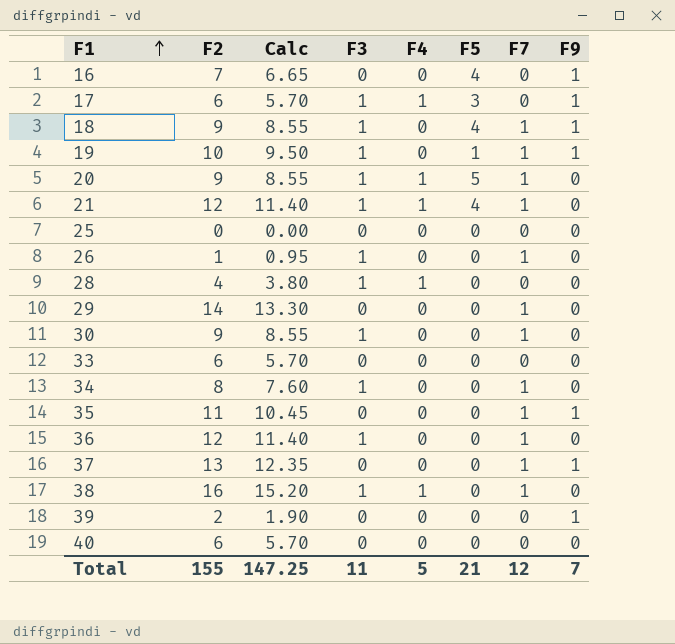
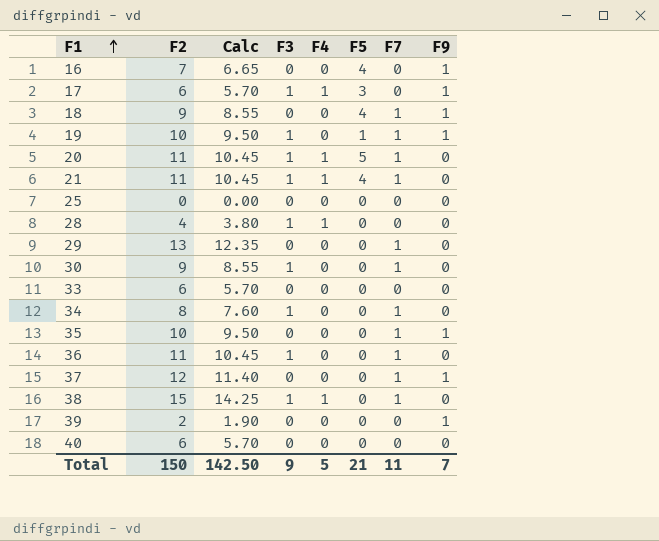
row 26: 1 | 0.95 | 1 | 0 | 0 | 1 | 0 -> none
18 | F3: 1 -> 0
20 | F2: 9 -> 11
20 | Calc: 8.55 -> 10.45
21 | F2: 12 -> 11
21 | Calc: 11.40 -> 10.45
29 | F2: 14 -> 13
29 | Calc: 13.30 -> 12.35
35 | F2: 11 -> 10
35 | Calc: 10.45 -> 9.50
36 | F2: 12 -> 11
36 | Calc: 11.40 -> 10.45
37 | F2: 13 -> 12
37 | Calc: 12.35 -> 11.40
38 | F2: 16 -> 15
38 | Calc: 15.20 -> 14.25
Total | F2: 155 -> 150
Total | Calc: 147.25 -> 142.50
Total | F3: 11 -> 9
Total | F7: 12 -> 11

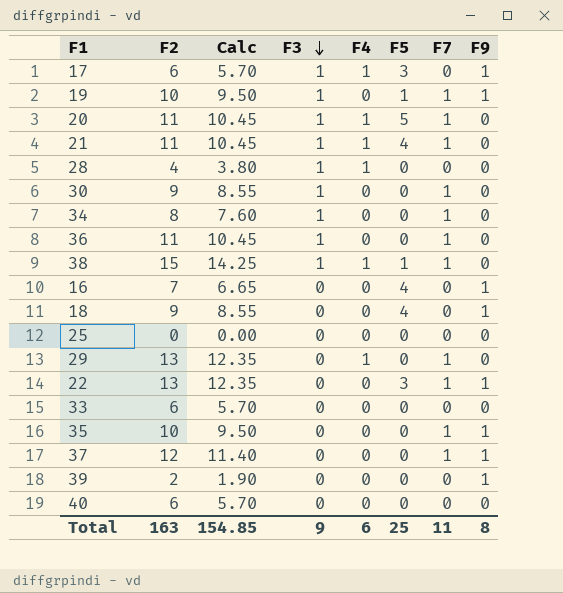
row order: F1 ascending -> F3 descending
38 | F5: 0 -> 1
18 | F7: 1 -> 0
29 | F4: 0 -> 1
row 22: none -> 13 | 12.35 | 0 | 0 | 3 | 1 | 1
Total | F2: 150 -> 163
Total | Calc: 142.50 -> 154.85
Total | F4: 5 -> 6
Total | F5: 21 -> 25
Total | F9: 7 -> 8

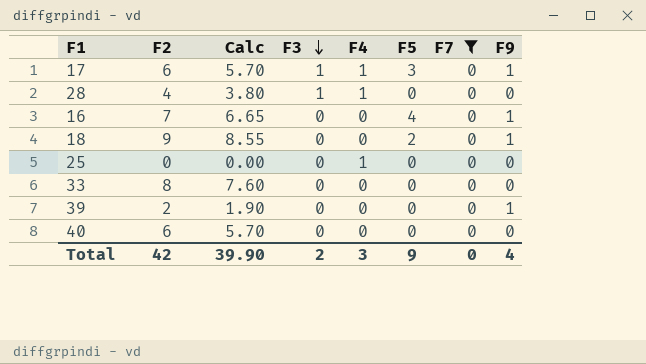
filter: none -> F7 = 0
18 | F5: 4 -> 2
25 | F4: 0 -> 1
33 | F2: 6 -> 8
33 | Calc: 5.70 -> 7.60
Total | F2: 163 -> 42
Total | Calc: 154.85 -> 39.90
Total | F3: 9 -> 2
Total | F4: 6 -> 3
Total | F5: 25 -> 9
Total | F7: 11 -> 0
Total | F9: 8 -> 4

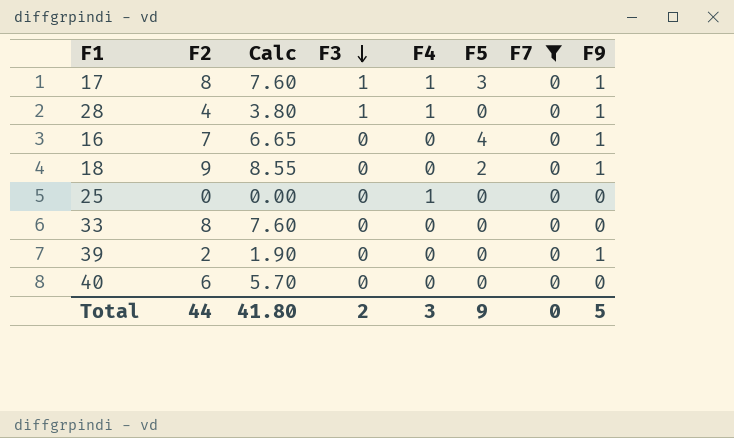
17 | F2: 6 -> 8
17 | Calc: 5.70 -> 7.60
28 | F9: 0 -> 1
Total | F2: 42 -> 44
Total | Calc: 39.90 -> 41.80
Total | F9: 4 -> 5

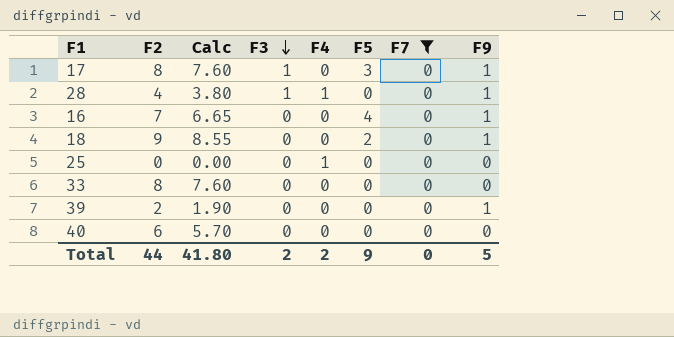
17 | F4: 1 -> 0
Total | F4: 3 -> 2

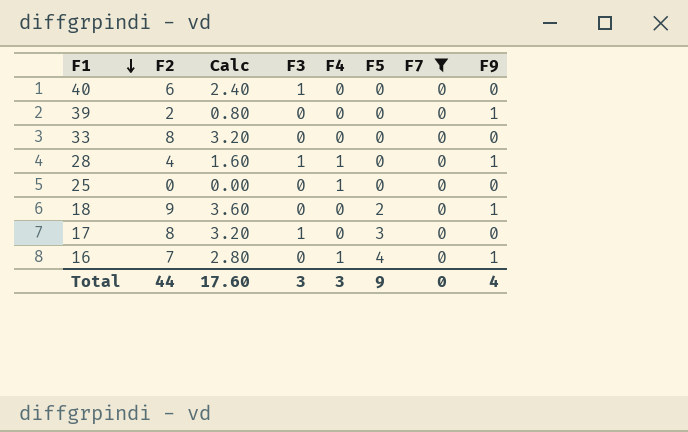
row order: F3 descending -> F1 descending
column Calc | formula: [F2] * 0.95 -> [F2] * 0.4
40 | F3: 0 -> 1
17 | F9: 1 -> 0
16 | F4: 0 -> 1
Total | Calc: 41.80 -> 17.60
Total | F3: 2 -> 3
Total | F4: 2 -> 3
Total | F9: 5 -> 4

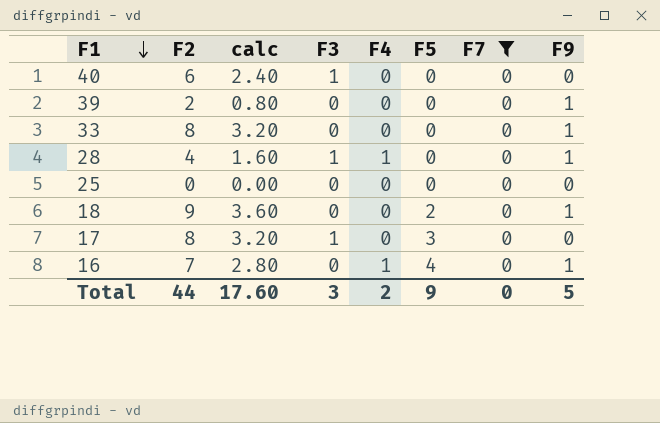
column name: Calc -> calc
33 | F9: 0 -> 1
25 | F4: 1 -> 0
Total | F4: 3 -> 2
Total | F9: 4 -> 5

